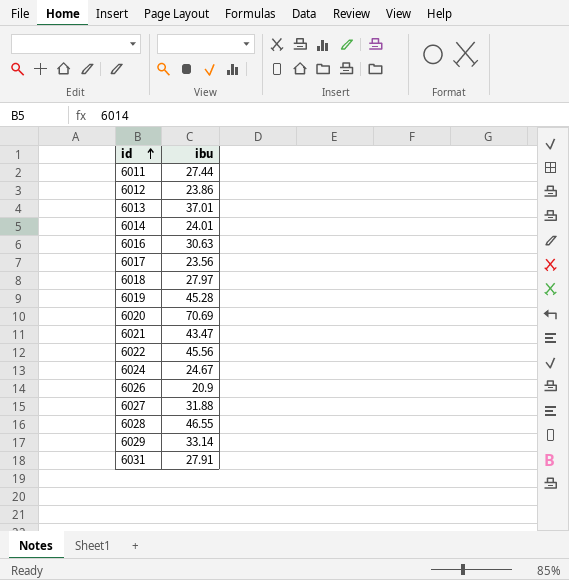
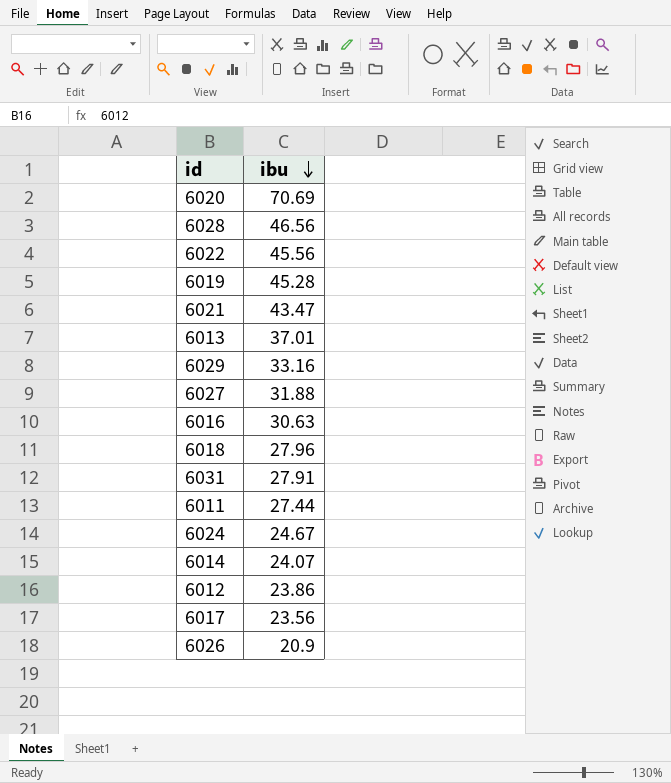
row order: id ascending -> ibu descending
6028 | ibu: 46.55 -> 46.56
6029 | ibu: 33.14 -> 33.16
6018 | ibu: 27.97 -> 27.96
6014 | ibu: 24.01 -> 24.07

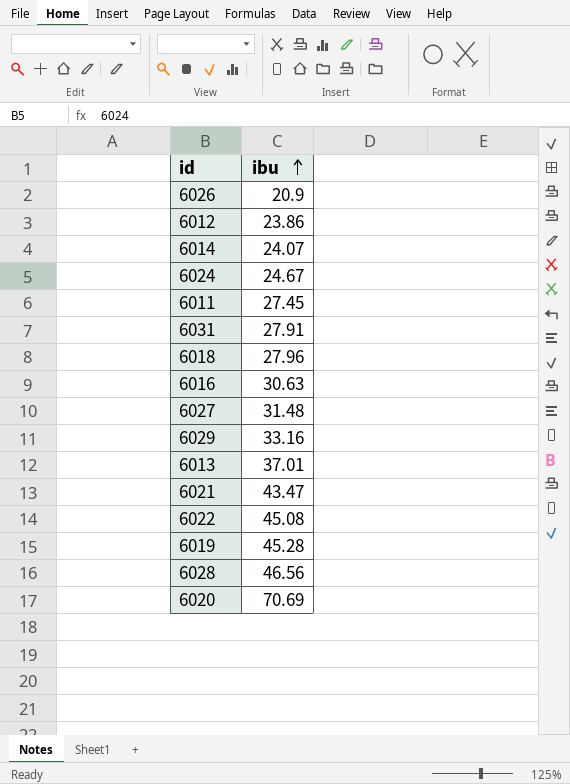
row order: ibu descending -> ibu ascending
row 6017: 23.56 -> none
6011 | ibu: 27.44 -> 27.45
6027 | ibu: 31.88 -> 31.48
6022 | ibu: 45.56 -> 45.08

